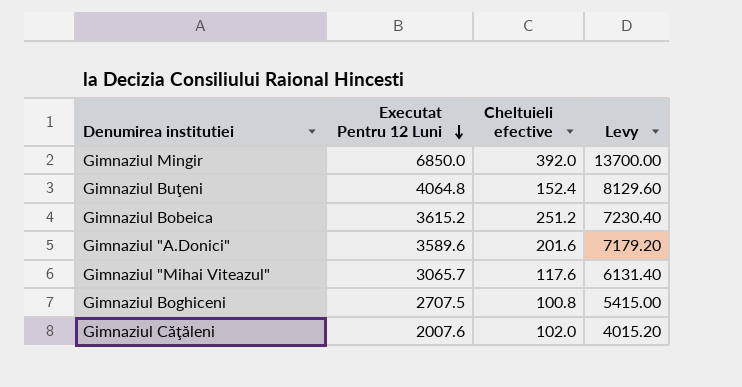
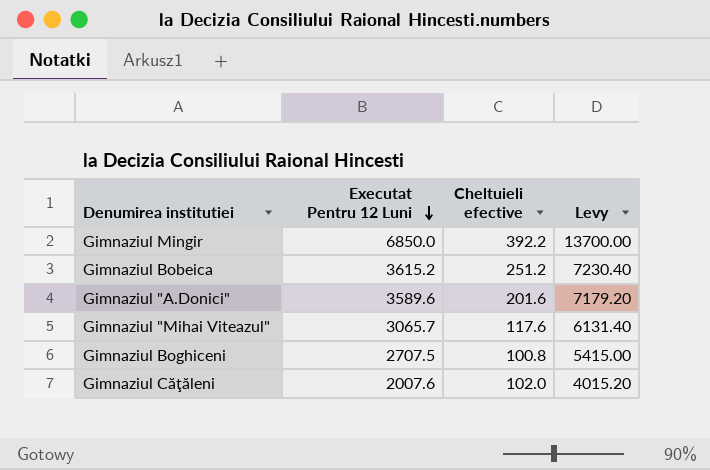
row Gimnaziul Buţeni: 4064.8 | 152.4 | 8129.60 -> none
Gimnaziul Mingir | Cheltuieli efective: 392.0 -> 392.2

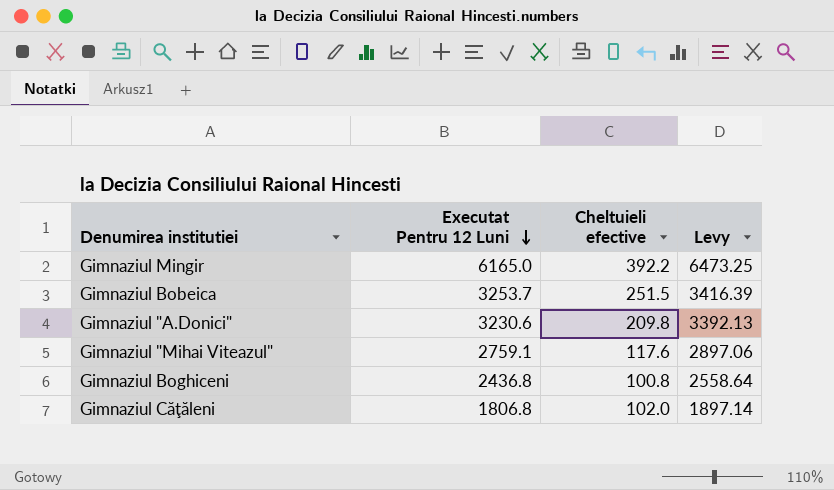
column Levy | formula: [Executat Pentru 12 Luni] * 2 -> [Executat Pentru 12 Luni] * 1.05
Gimnaziul Mingir | Executat Pentru 12 Luni: 6850.0 -> 6165.0
Gimnaziul Bobeica | Executat Pentru 12 Luni: 3615.2 -> 3253.7
Gimnaziul Bobeica | Cheltuieli efective: 251.2 -> 251.5
Gimnaziul "A.Donici" | Executat Pentru 12 Luni: 3589.6 -> 3230.6
Gimnaziul "A.Donici" | Cheltuieli efective: 201.6 -> 209.8
Gimnaziul "Mihai Viteazul" | Executat Pentru 12 Luni: 3065.7 -> 2759.1
Gimnaziul Boghiceni | Executat Pentru 12 Luni: 2707.5 -> 2436.8
Gimnaziul Căţăleni | Executat Pentru 12 Luni: 2007.6 -> 1806.8

